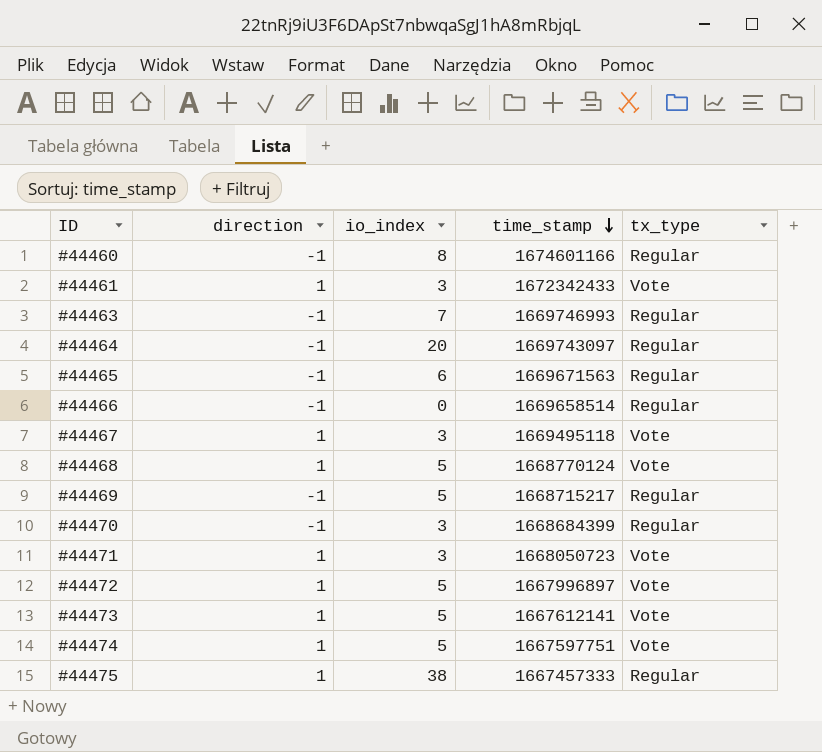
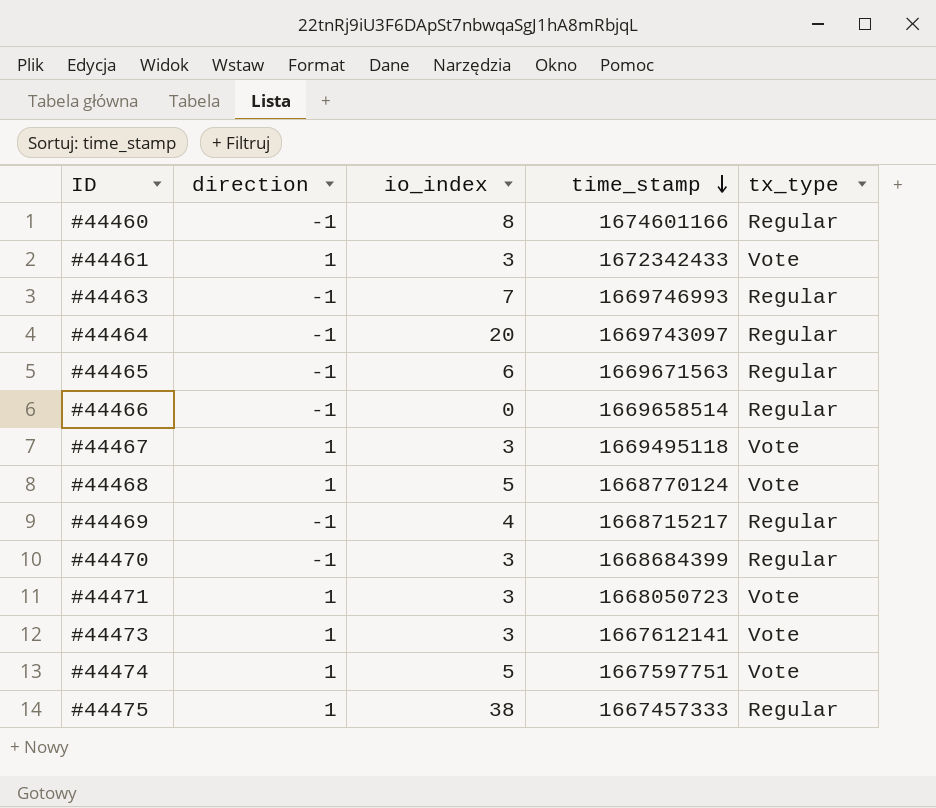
row #44472: 1 | 5 | 1667996897 | Vote -> none
#44469 | io_index: 5 -> 4
#44473 | io_index: 5 -> 3

